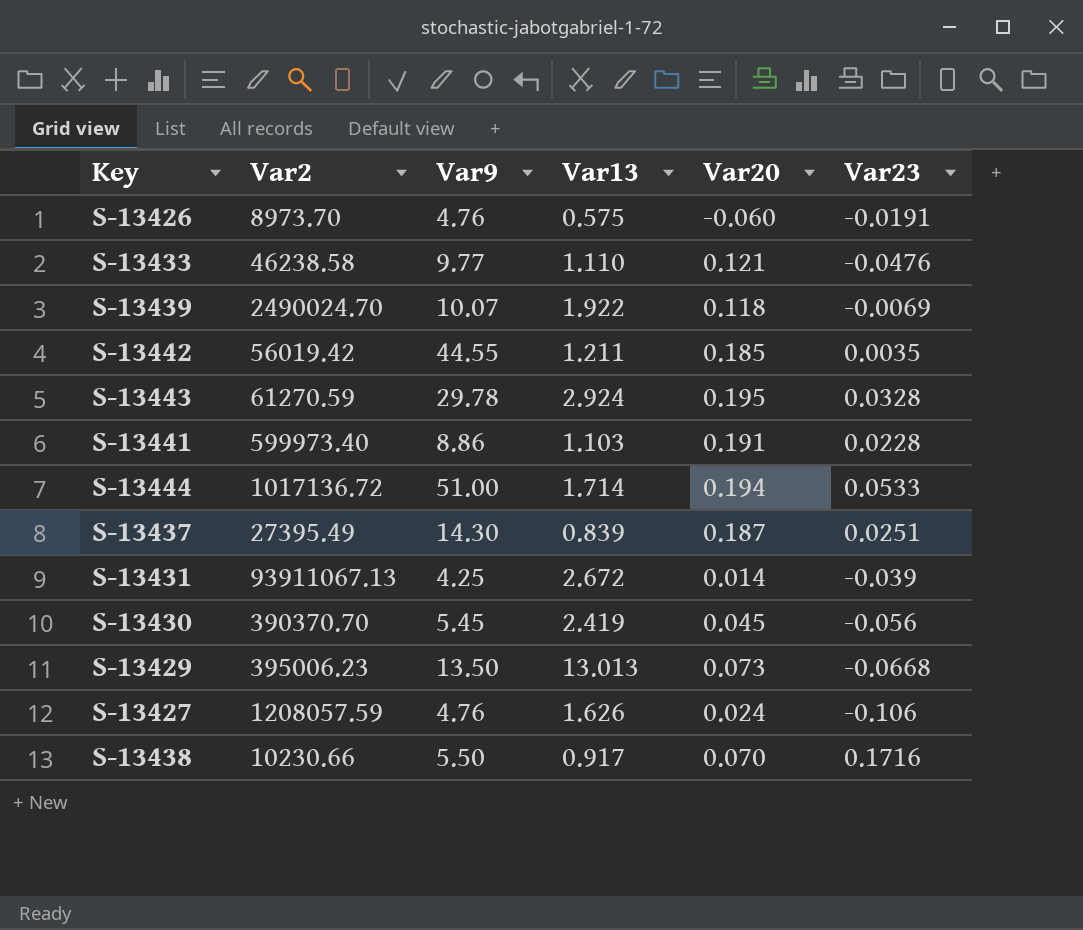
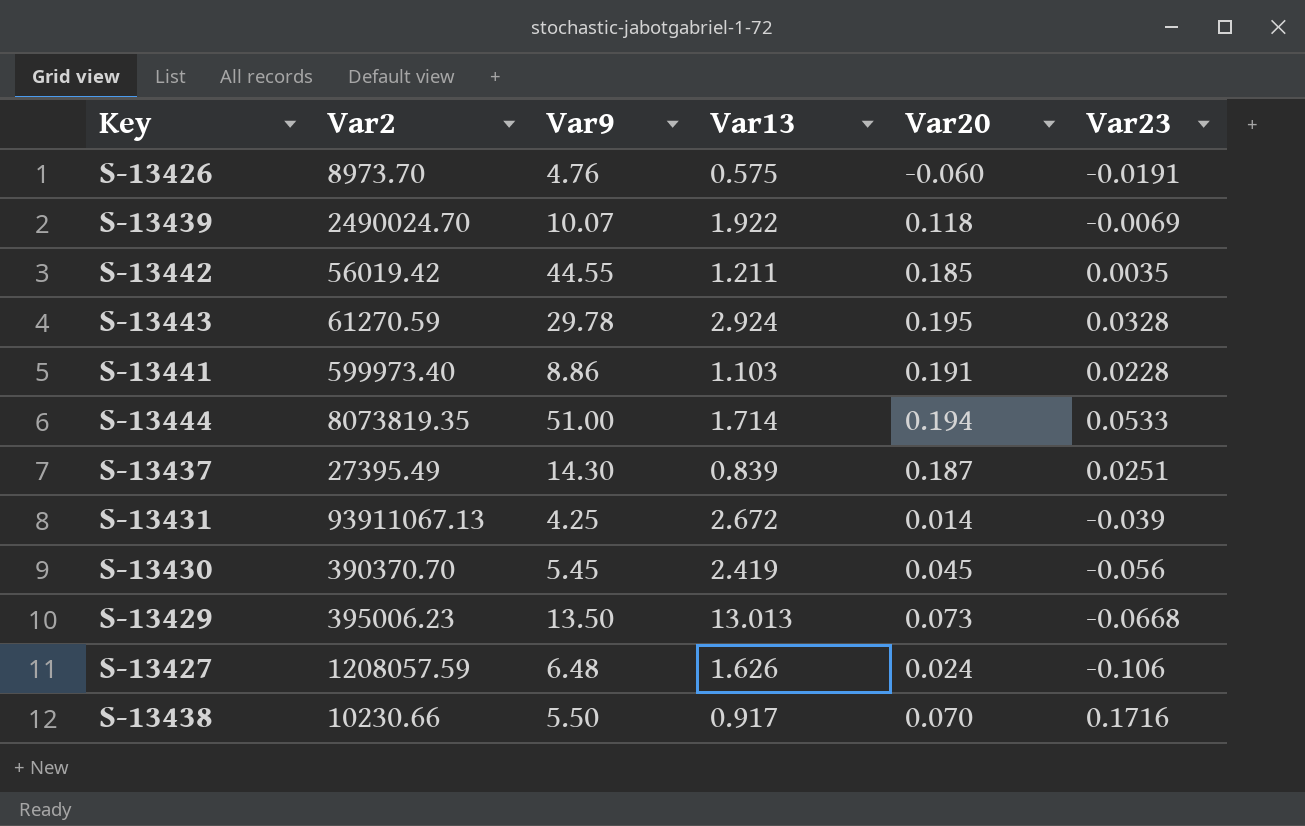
row S-13433: 46238.58 | 9.77 | 1.110 | 0.121 | -0.0476 -> none
S-13444 | Var2: 1017136.72 -> 8073819.35
S-13427 | Var9: 4.76 -> 6.48

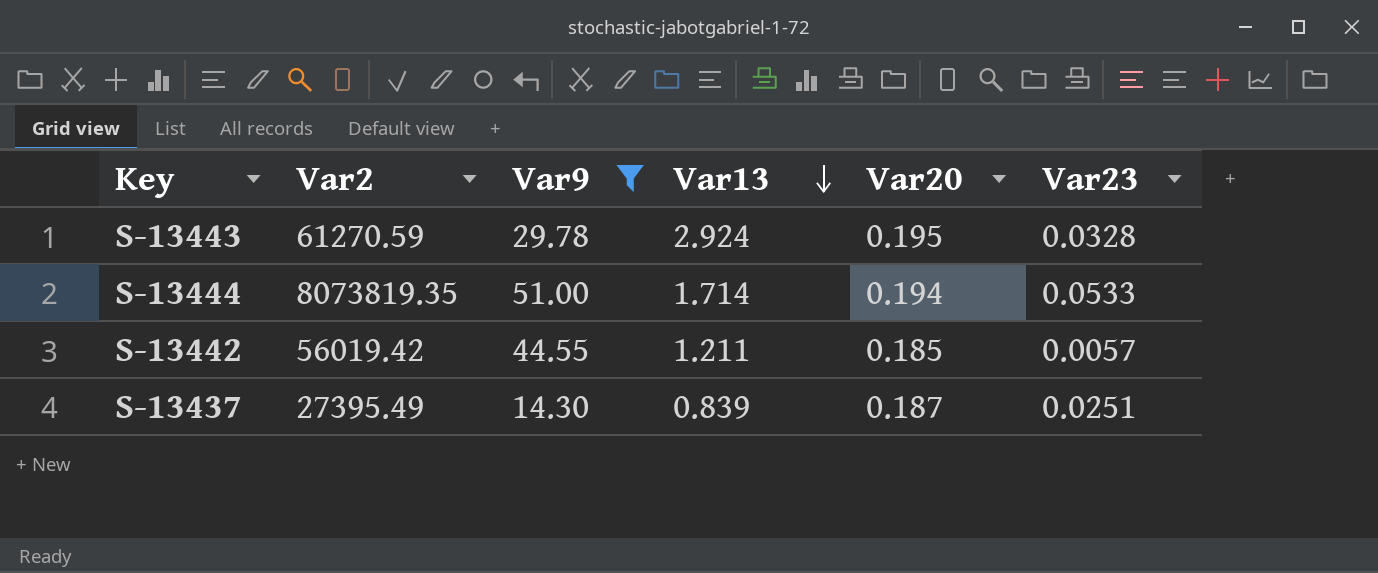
filter: none -> Var9 >= 14.30
row order: none -> Var13 descending
S-13442 | Var23: 0.0035 -> 0.0057

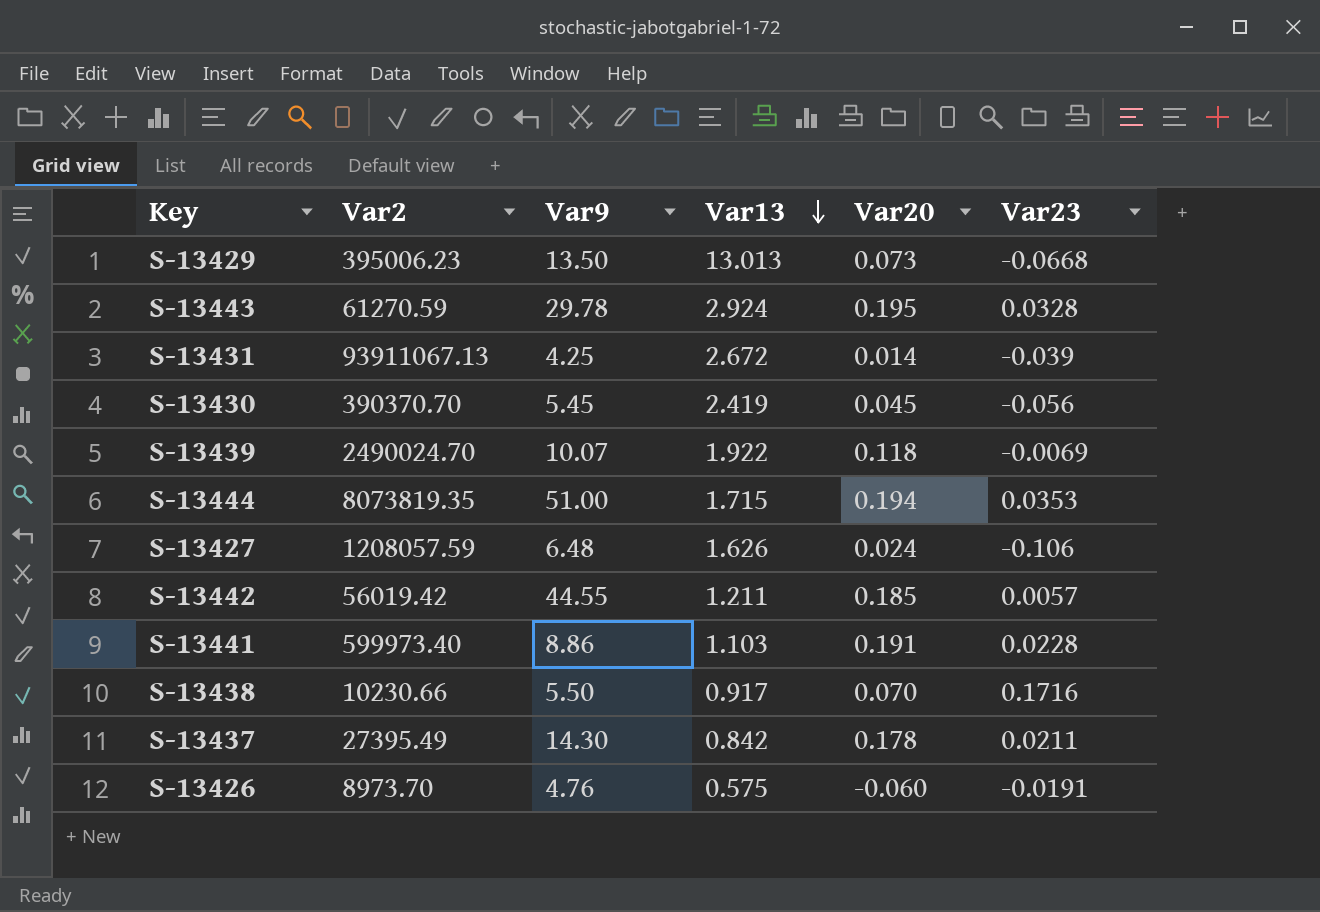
filter: Var9 >= 14.30 -> none
S-13444 | Var13: 1.714 -> 1.715
S-13444 | Var23: 0.0533 -> 0.0353
S-13437 | Var13: 0.839 -> 0.842
S-13437 | Var20: 0.187 -> 0.178
S-13437 | Var23: 0.0251 -> 0.0211

